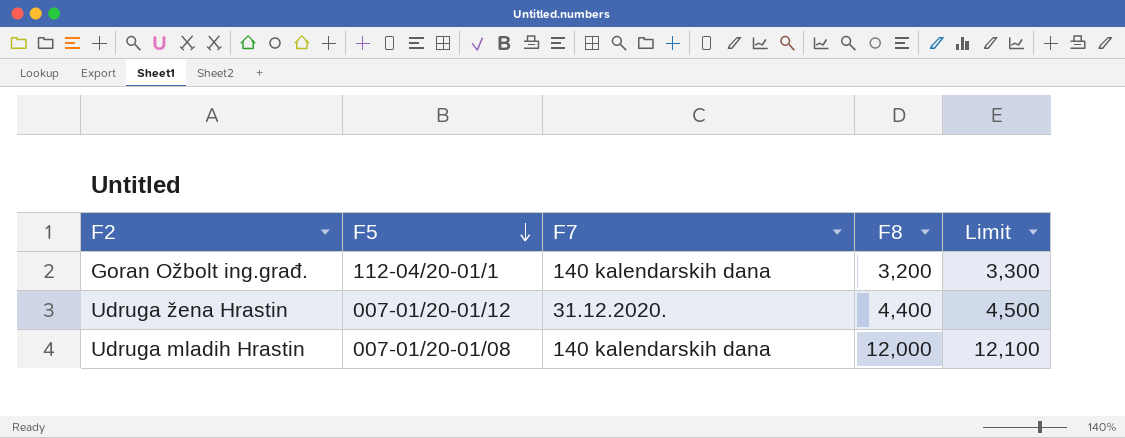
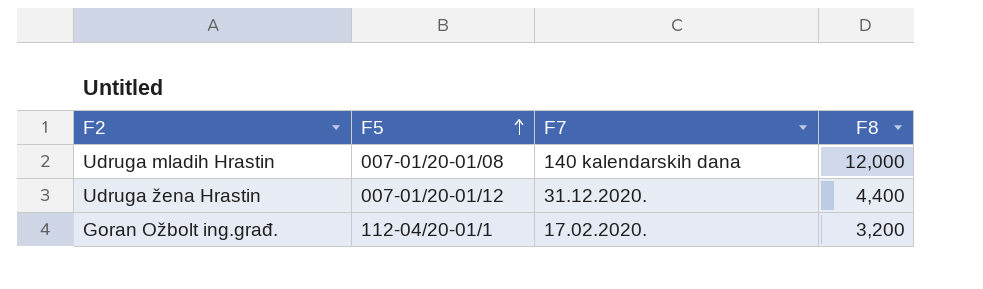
row order: F5 descending -> F5 ascending
column Limit | formula: [F8] + 100 -> none
Goran Ožbolt ing.građ. | F7: 140 kalendarskih dana -> 17.02.2020.

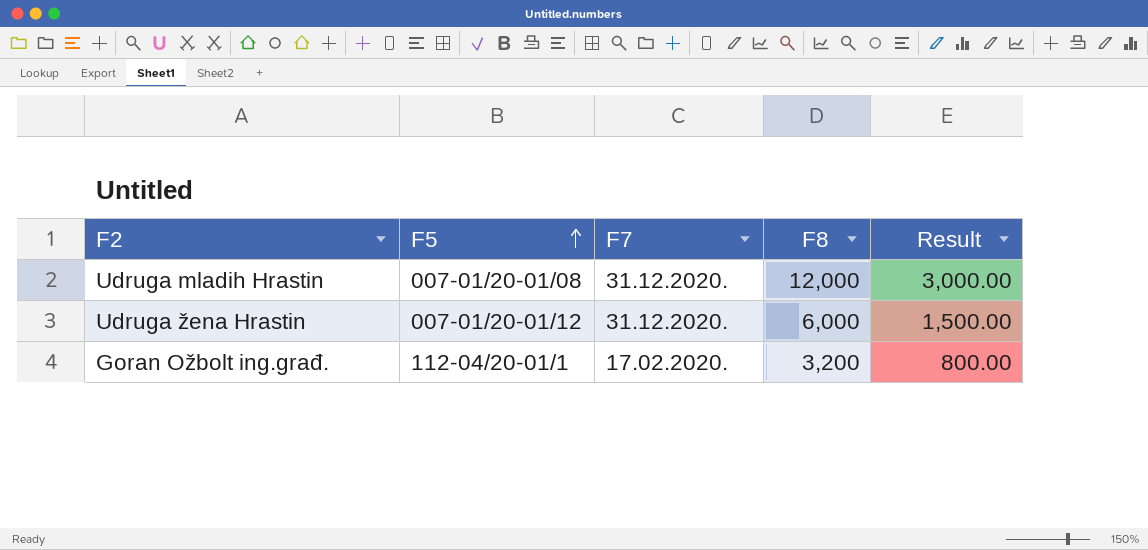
column Result | formula: none -> [F8] * 0.25
Udruga mladih Hrastin | F7: 140 kalendarskih dana -> 31.12.2020.
Udruga žena Hrastin | F8: 4,400 -> 6,000

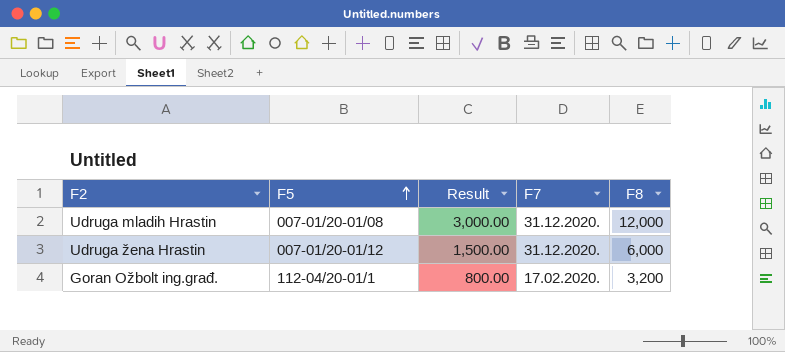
column Result | position: 5 -> 3

